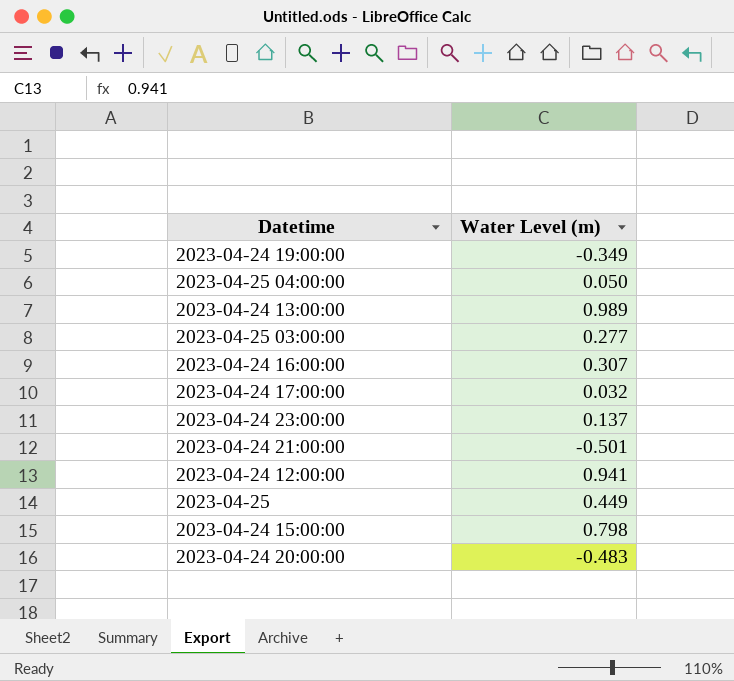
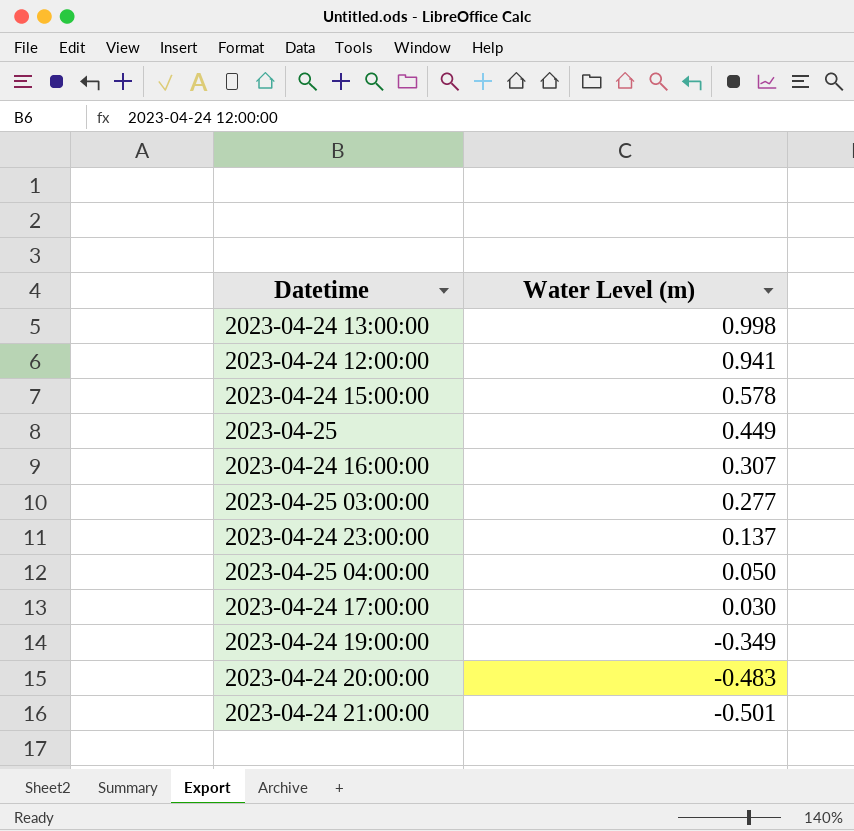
row order: none -> Water Level (m) descending
2023-04-24 13:00:00 | Water Level (m): 0.989 -> 0.998
2023-04-24 15:00:00 | Water Level (m): 0.798 -> 0.578
2023-04-24 17:00:00 | Water Level (m): 0.032 -> 0.030

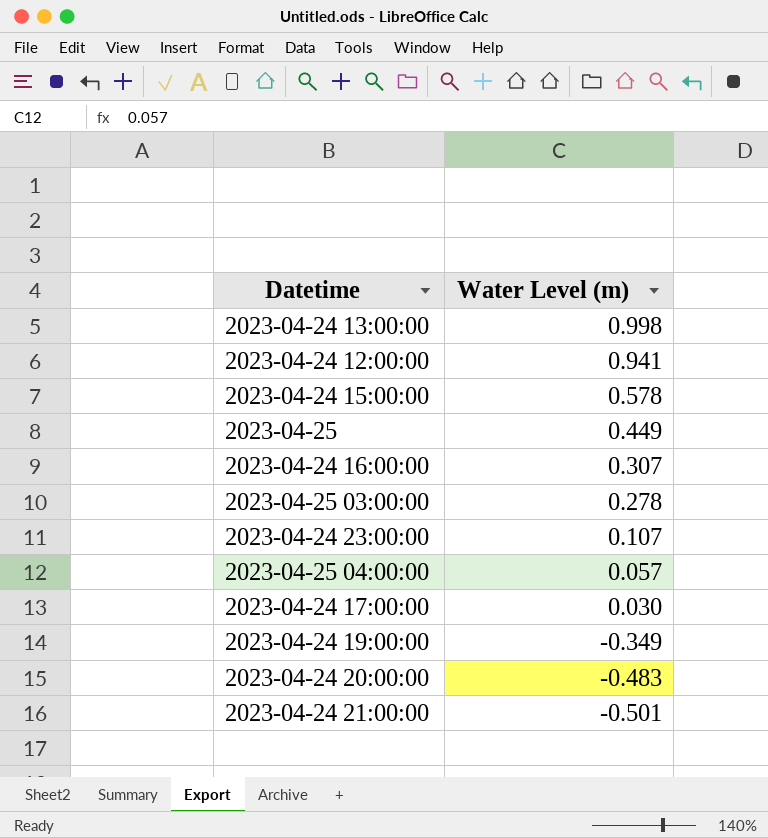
2023-04-25 03:00:00 | Water Level (m): 0.277 -> 0.278
2023-04-24 23:00:00 | Water Level (m): 0.137 -> 0.107
2023-04-25 04:00:00 | Water Level (m): 0.050 -> 0.057

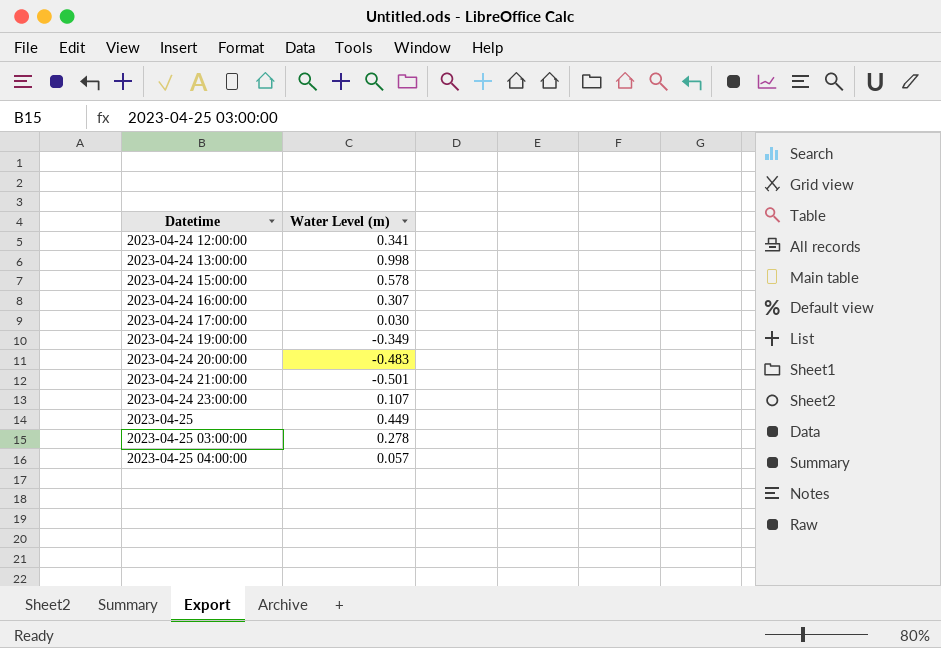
row order: Water Level (m) descending -> Datetime ascending
2023-04-24 12:00:00 | Water Level (m): 0.941 -> 0.341

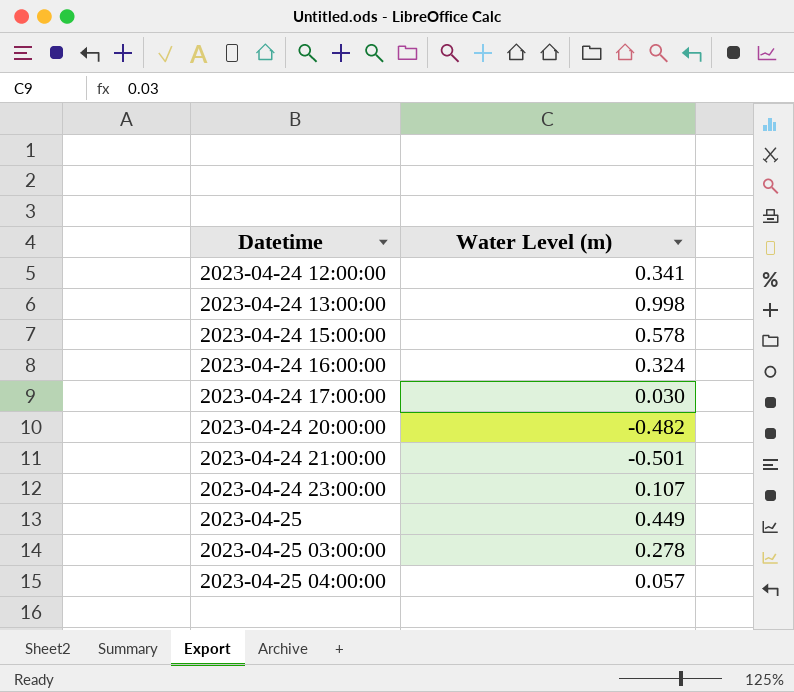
row 2023-04-24 19:00:00: -0.349 -> none
2023-04-24 16:00:00 | Water Level (m): 0.307 -> 0.324
2023-04-24 20:00:00 | Water Level (m): -0.483 -> -0.482

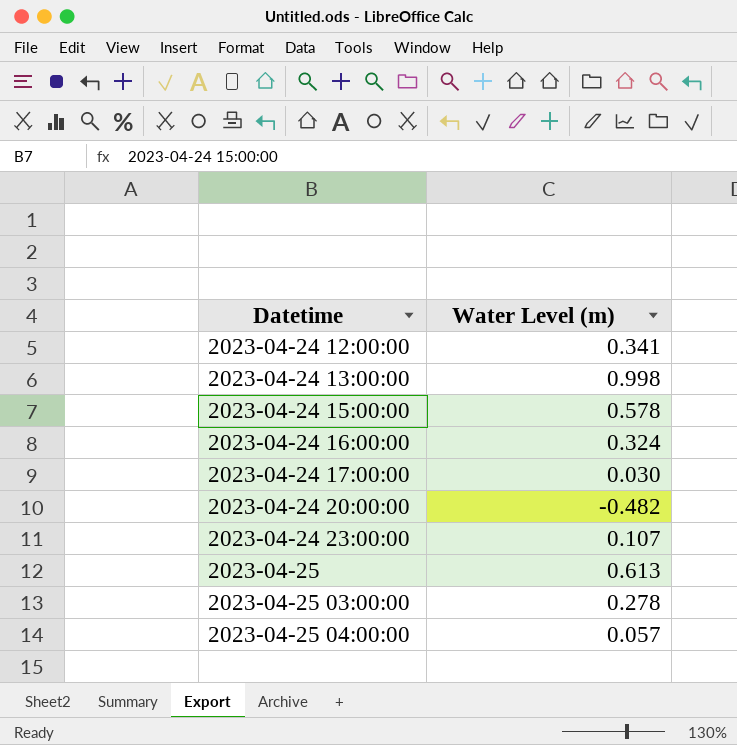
row 2023-04-24 21:00:00: -0.501 -> none
2023-04-25 | Water Level (m): 0.449 -> 0.613

